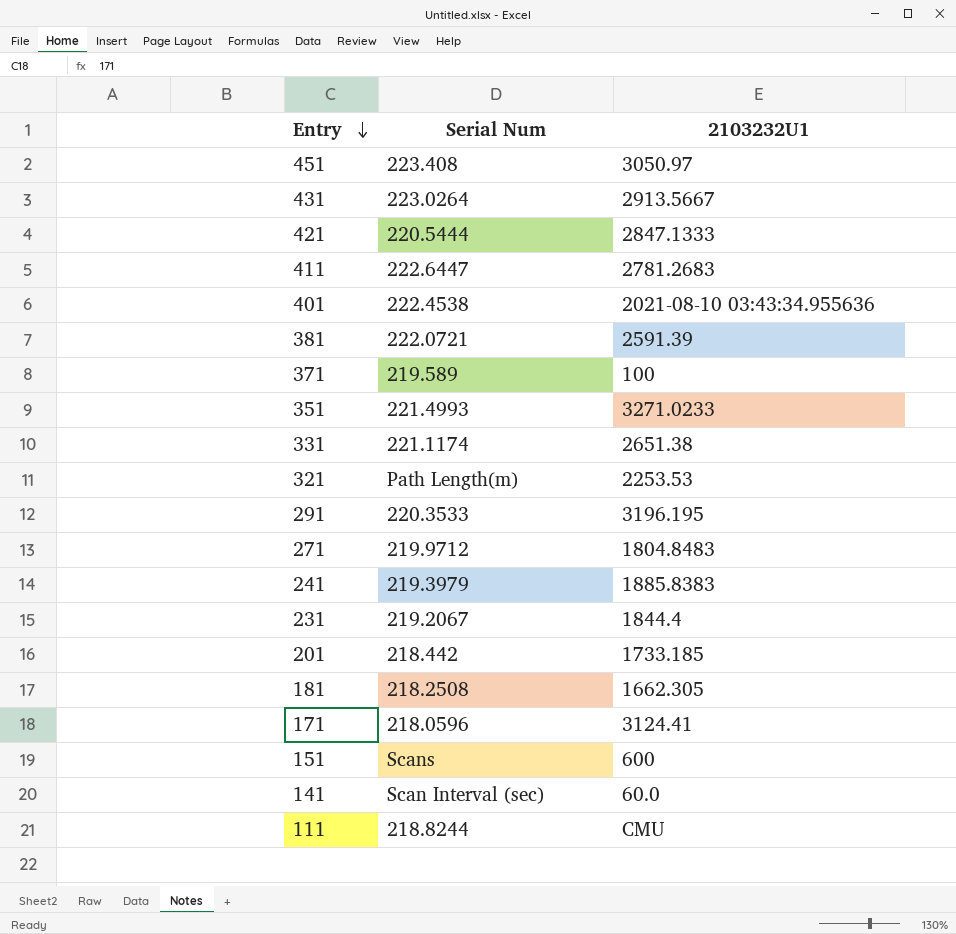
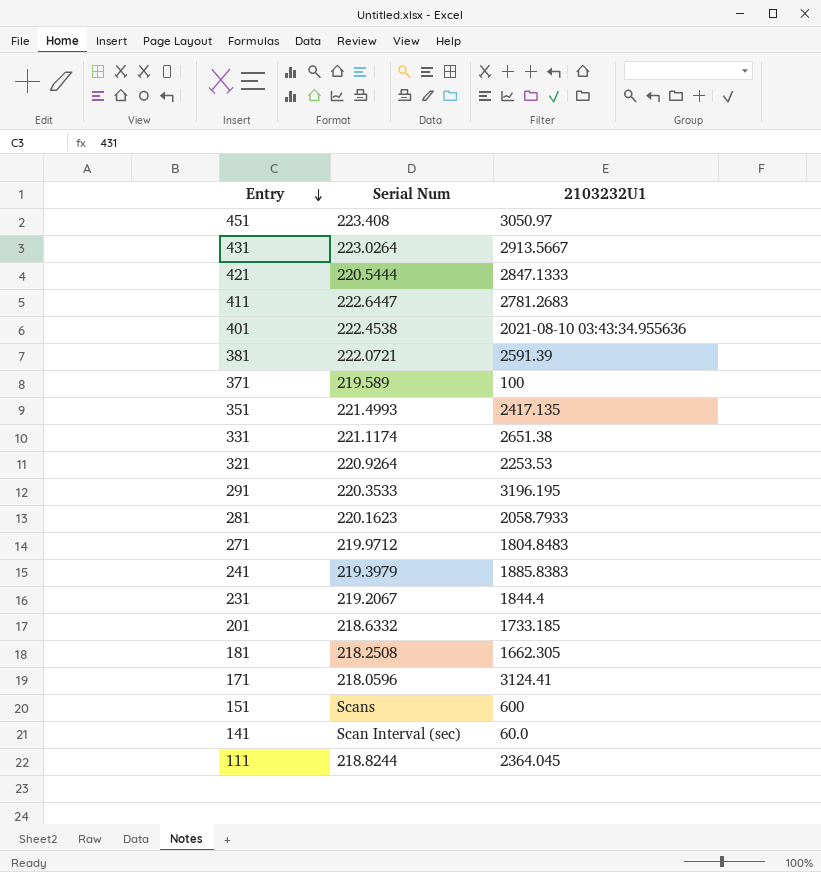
351 | 2103232U1: 3271.0233 -> 2417.135
321 | Serial Num: Path Length(m) -> 220.9264
row 281: none -> 220.1623 | 2058.7933
201 | Serial Num: 218.442 -> 218.6332
111 | 2103232U1: CMU -> 2364.045

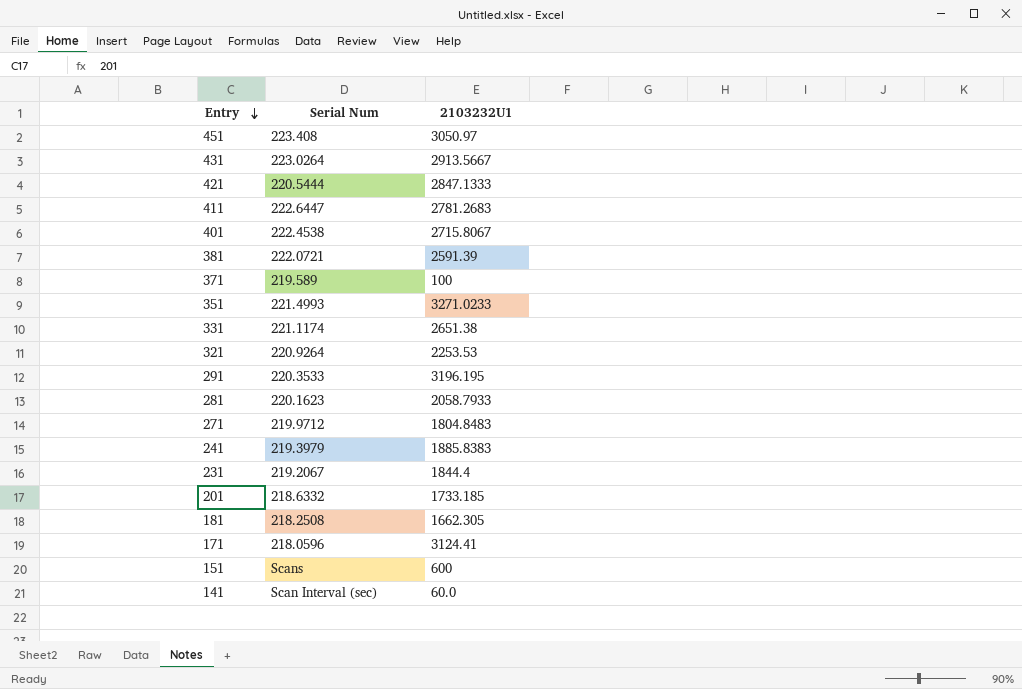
row 111: 218.8244 | 2364.045 -> none
401 | 2103232U1: 2021-08-10 03:43:34.955636 -> 2715.8067
351 | 2103232U1: 2417.135 -> 3271.0233

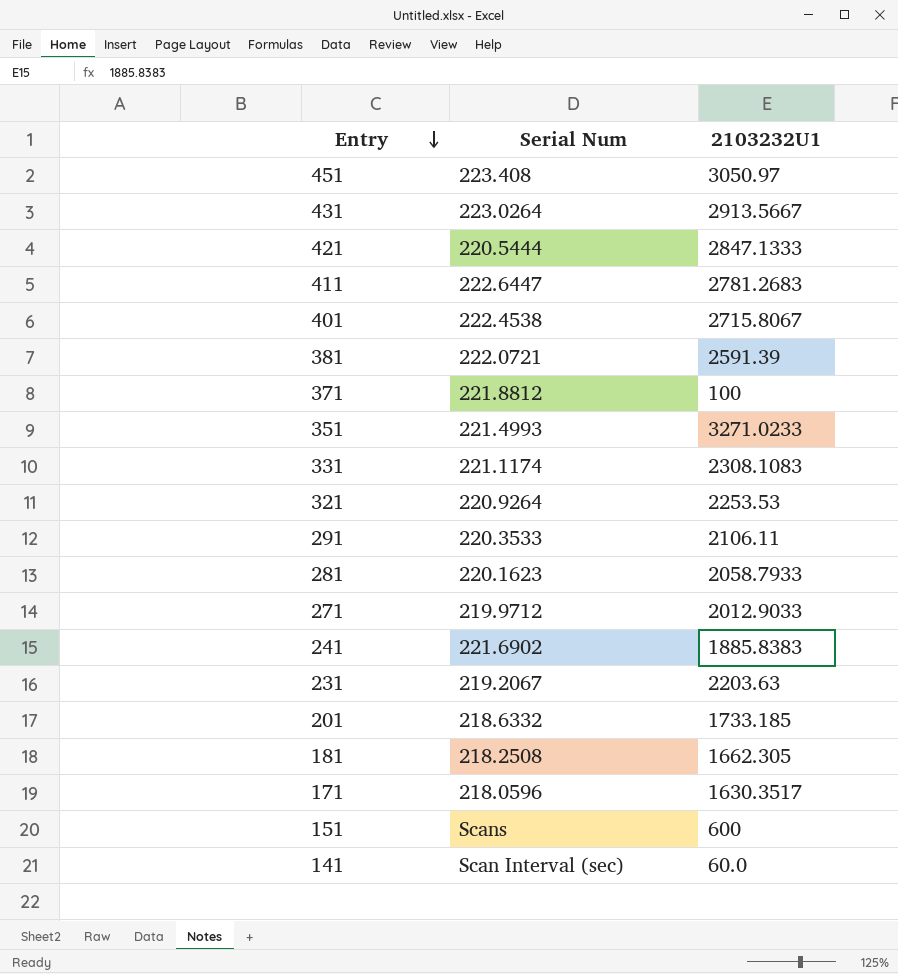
371 | Serial Num: 219.589 -> 221.8812
331 | 2103232U1: 2651.38 -> 2308.1083
291 | 2103232U1: 3196.195 -> 2106.11
271 | 2103232U1: 1804.8483 -> 2012.9033
241 | Serial Num: 219.3979 -> 221.6902
231 | 2103232U1: 1844.4 -> 2203.63
171 | 2103232U1: 3124.41 -> 1630.3517

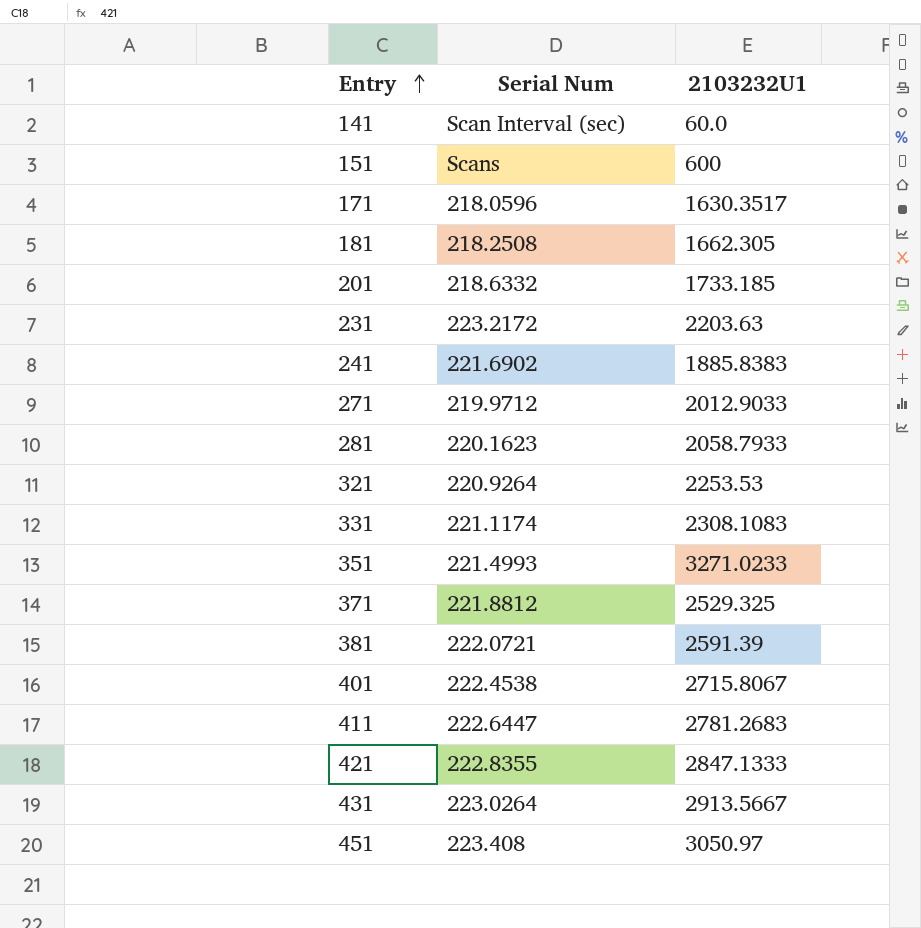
row order: Entry descending -> Entry ascending
row 291: 220.3533 | 2106.11 -> none
231 | Serial Num: 219.2067 -> 223.2172
371 | 2103232U1: 100 -> 2529.325
421 | Serial Num: 220.5444 -> 222.8355

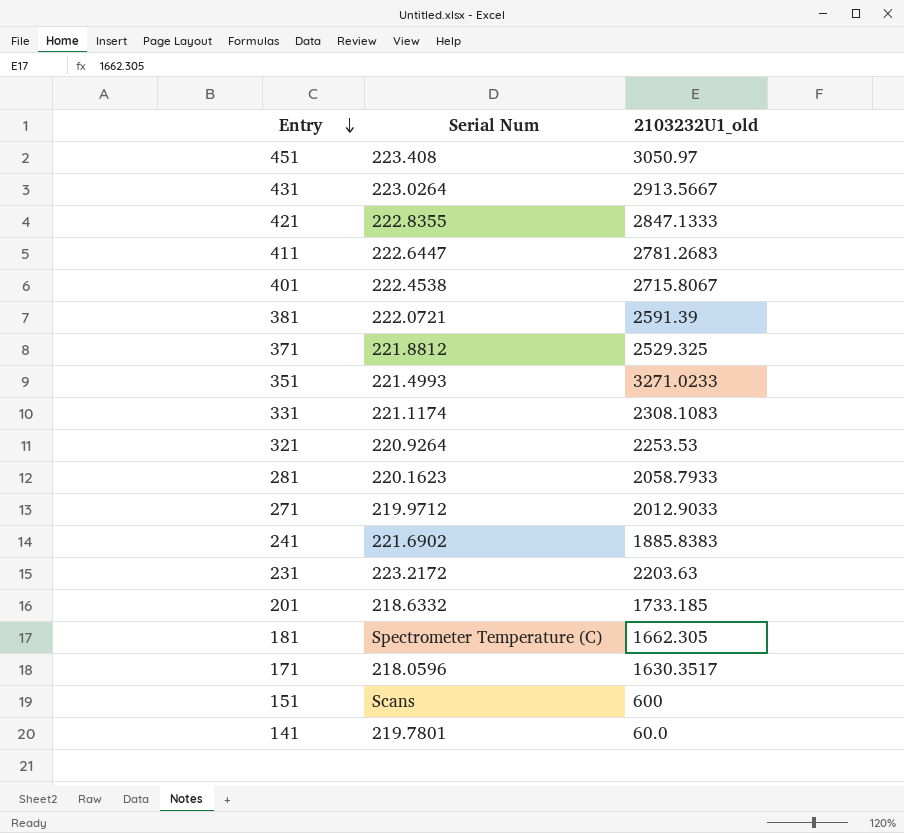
row order: Entry ascending -> Entry descending
column name: 2103232U1 -> 2103232U1_old
181 | Serial Num: 218.2508 -> Spectrometer Temperature (C)
141 | Serial Num: Scan Interval (sec) -> 219.7801

